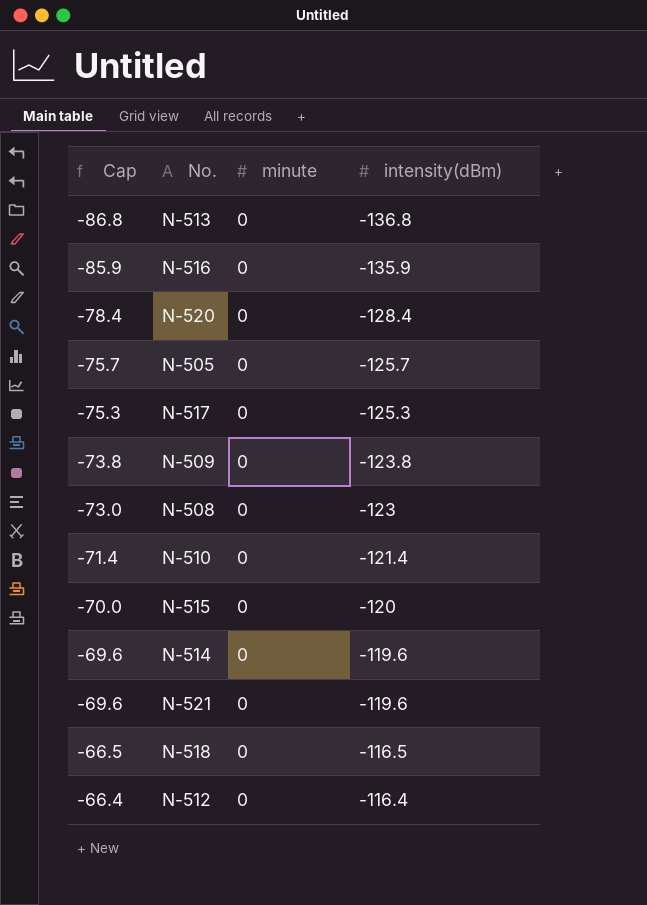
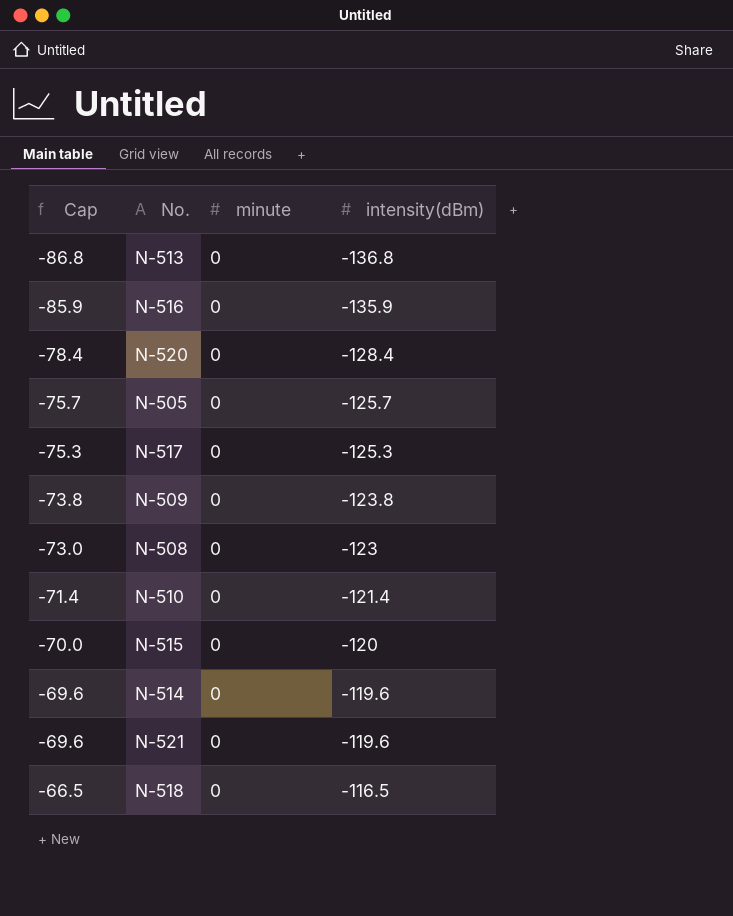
row N-512: -66.4 | 0 | -116.4 -> none

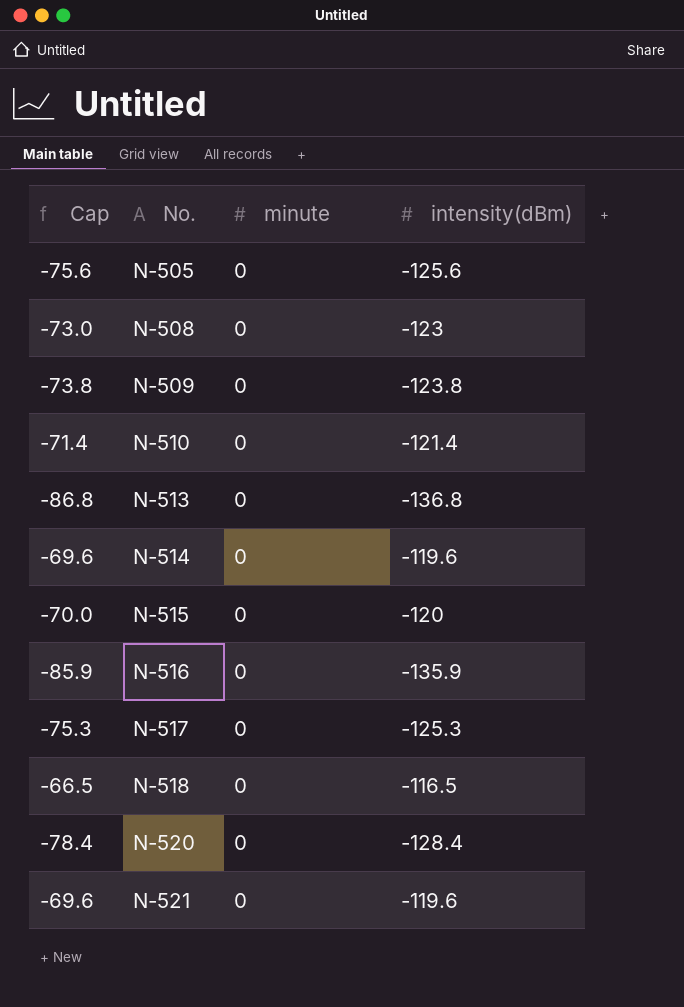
row order: Cap ascending -> No. ascending
N-505 | Cap: -75.7 -> -75.6
N-505 | intensity(dBm): -125.7 -> -125.6

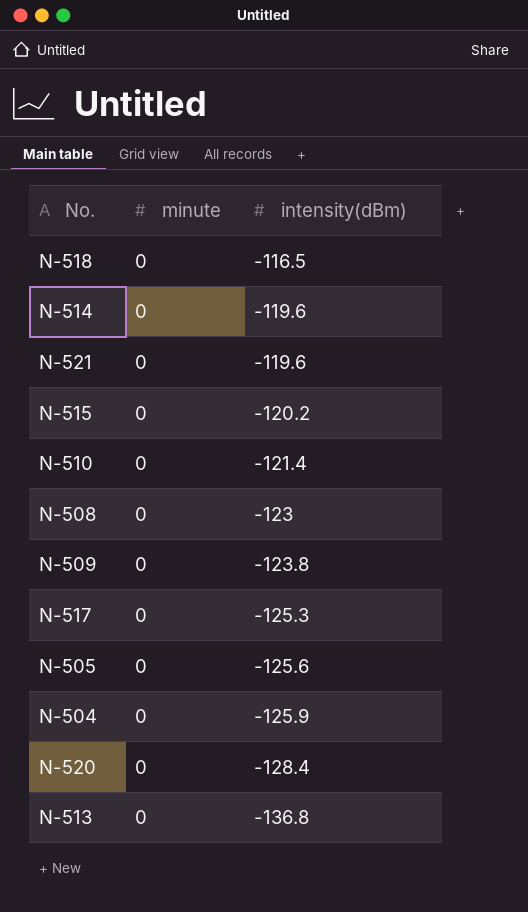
row order: No. ascending -> intensity(dBm) descending
column Cap | formula: [intensity(dBm)] + 50 -> none
row N-516: -85.9 | 0 | -135.9 -> none
N-515 | intensity(dBm): -120 -> -120.2
row N-504: none -> 0 | -125.9

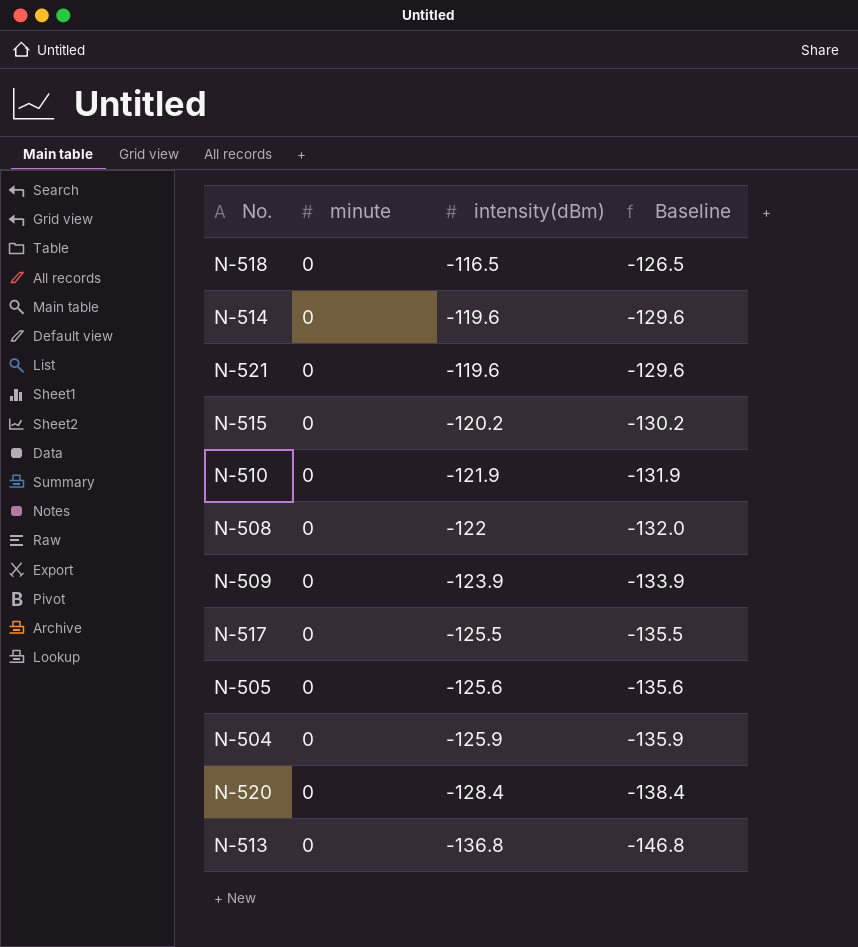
column Baseline | formula: none -> [intensity(dBm)] - 10
N-510 | intensity(dBm): -121.4 -> -121.9
N-508 | intensity(dBm): -123 -> -122
N-509 | intensity(dBm): -123.8 -> -123.9
N-517 | intensity(dBm): -125.3 -> -125.5

